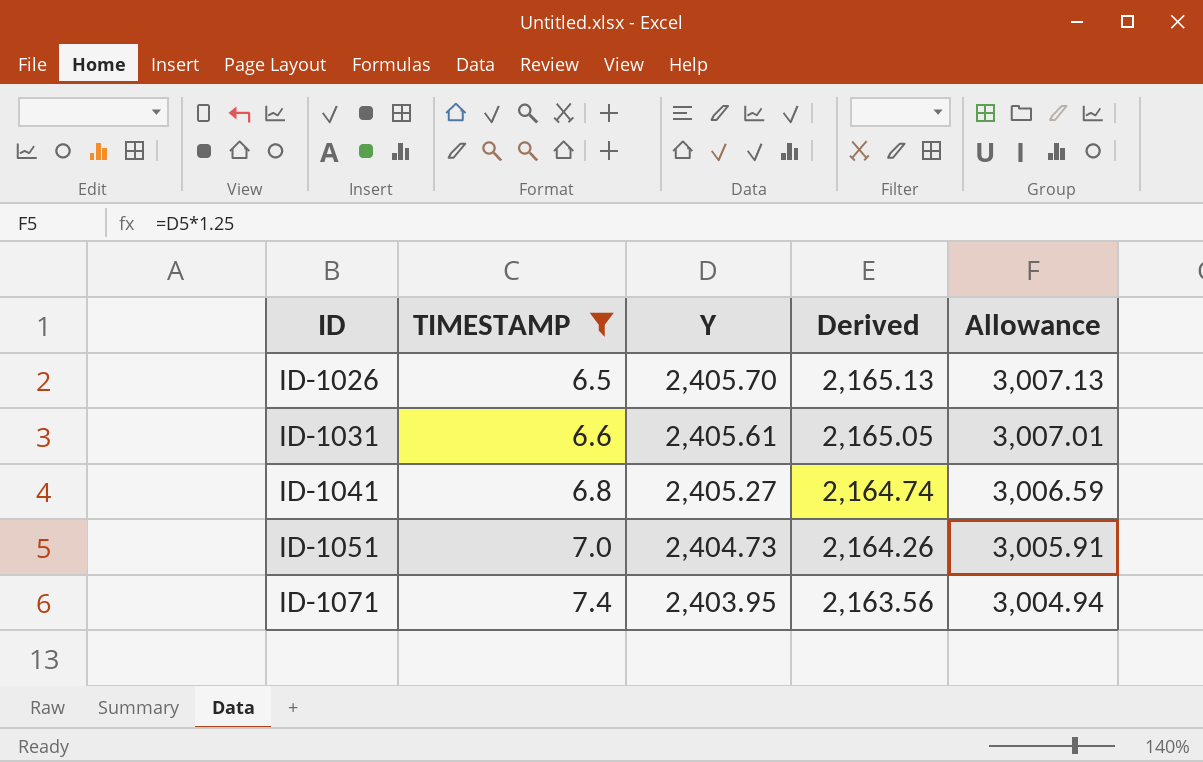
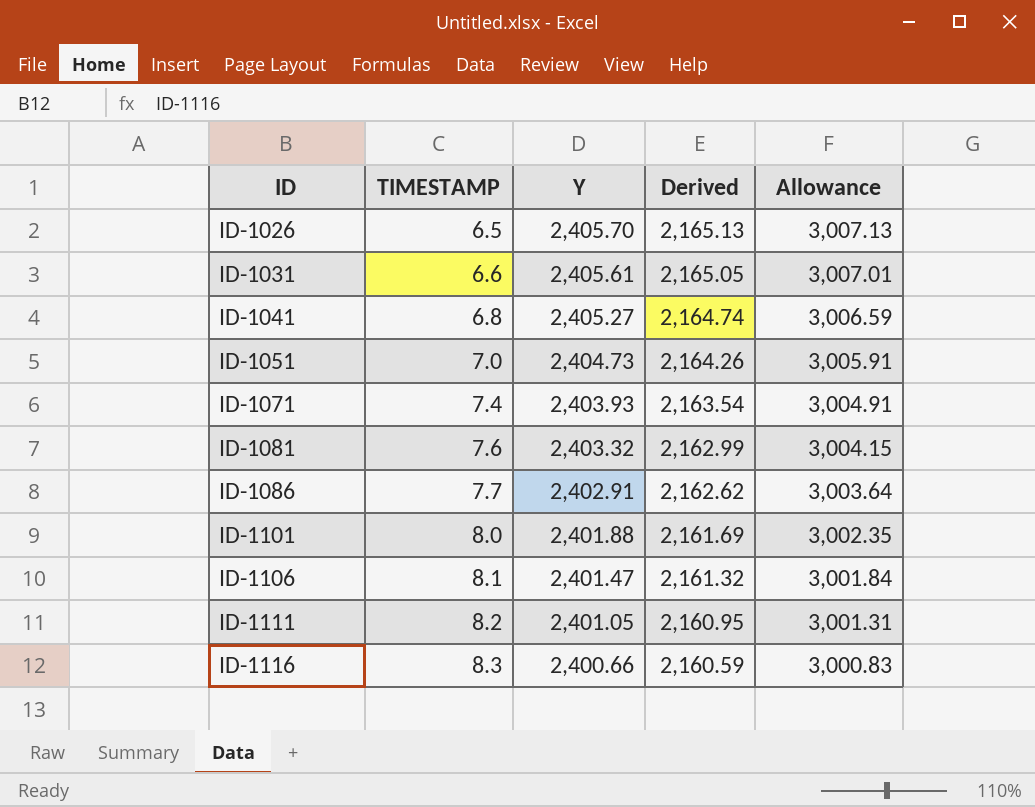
filter: TIMESTAMP <= 7.4 -> none
ID-1071 | Y: 2,403.95 -> 2,403.93
ID-1071 | Derived: 2,163.56 -> 2,163.54
ID-1071 | Allowance: 3,004.94 -> 3,004.91

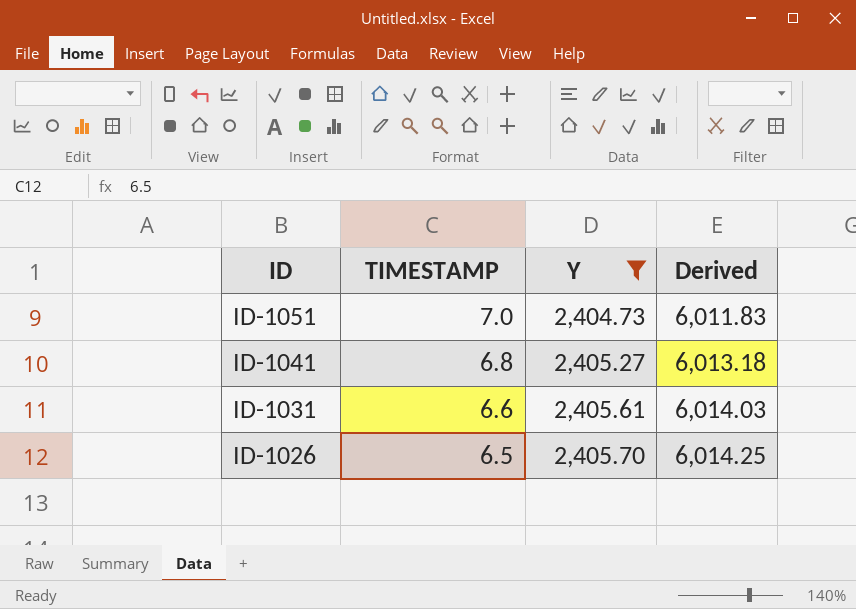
filter: none -> Y >= 2,404.73
row order: ID ascending -> ID descending
column Allowance | formula: [Y] * 1.25 -> none
column Derived | formula: [Y] * 0.9 -> [Y] * 2.5

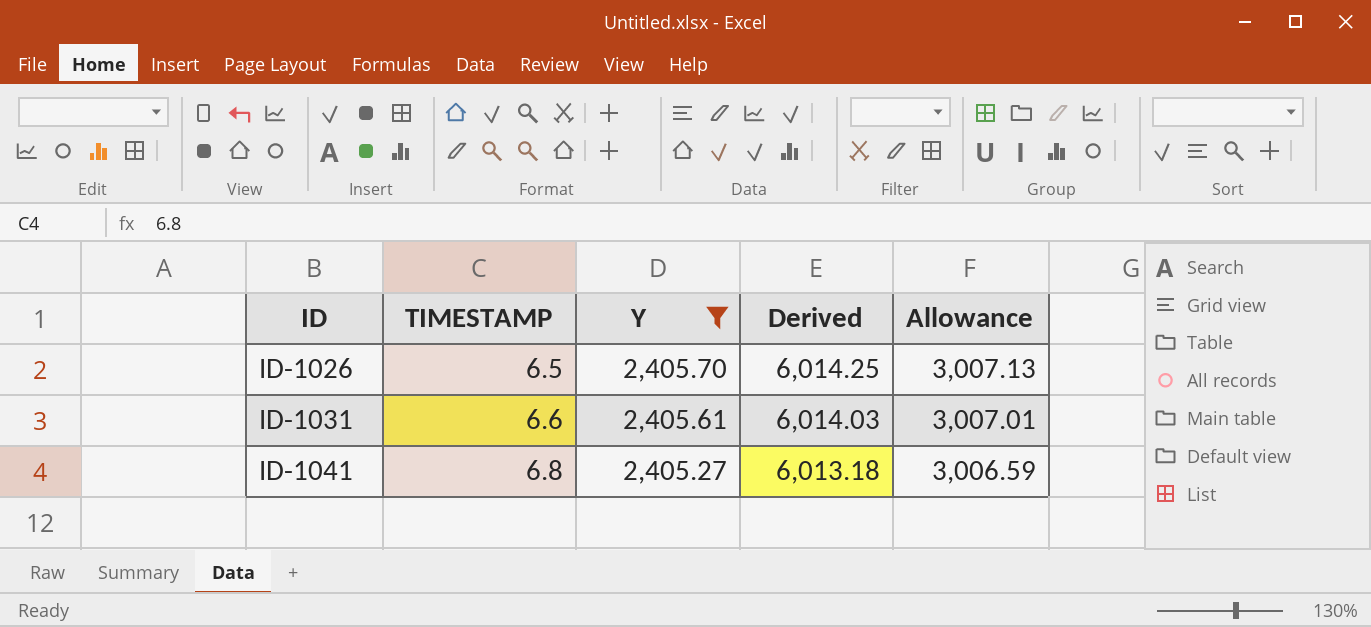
row order: ID descending -> ID ascending
column Allowance | formula: none -> [Y] * 1.25
row ID-1051: 7.0 | 2,404.73 | 6,011.83 -> none

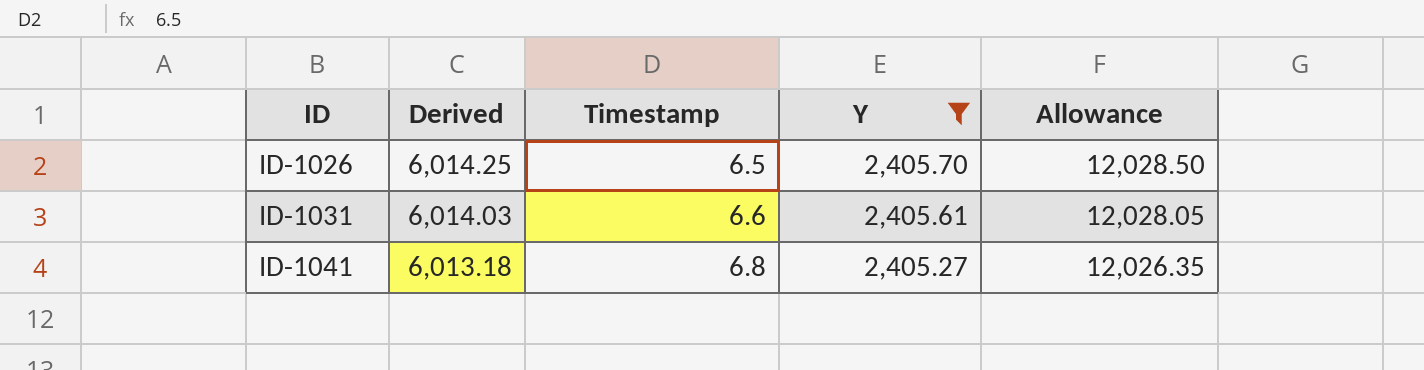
column Derived | position: 4 -> 2
column name: TIMESTAMP -> Timestamp
column Allowance | formula: [Y] * 1.25 -> [Y] * 5

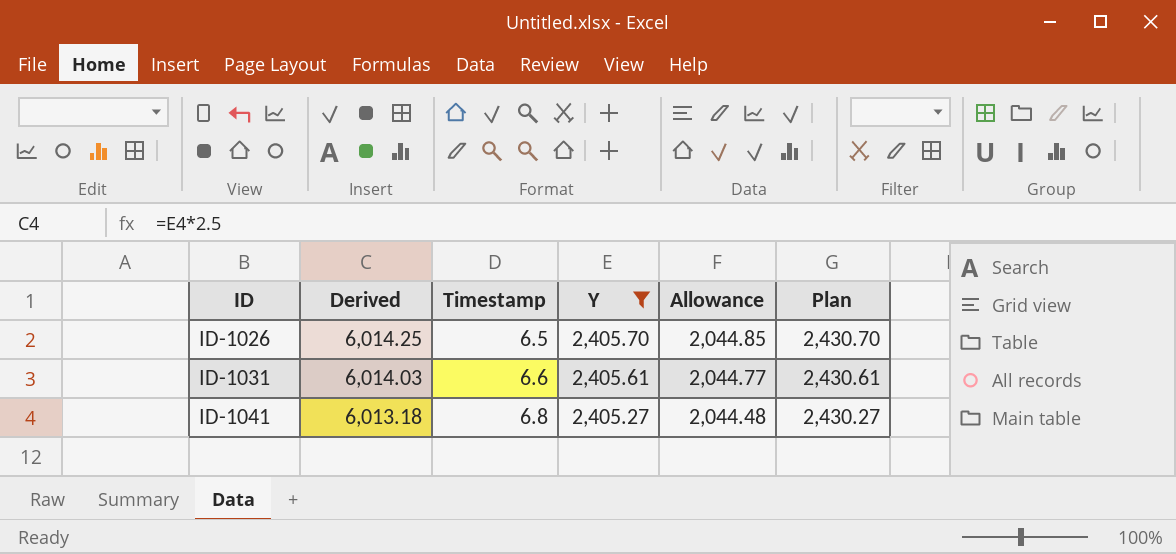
column Allowance | formula: [Y] * 5 -> [Y] * 0.85
column Plan | formula: none -> [Y] + 25

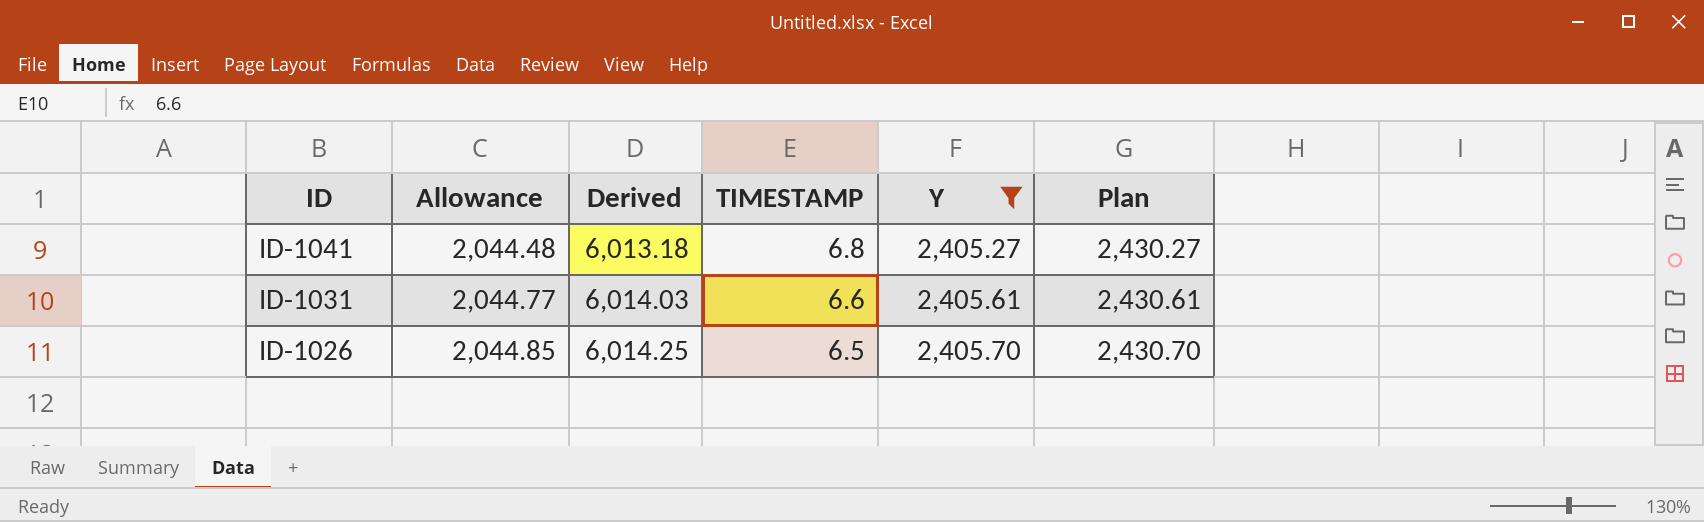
row order: ID ascending -> ID descending
column Allowance | position: 5 -> 2
column name: Timestamp -> TIMESTAMP

